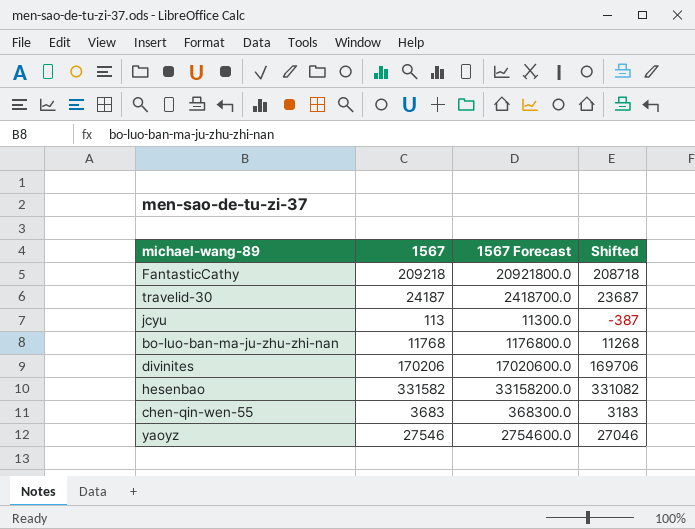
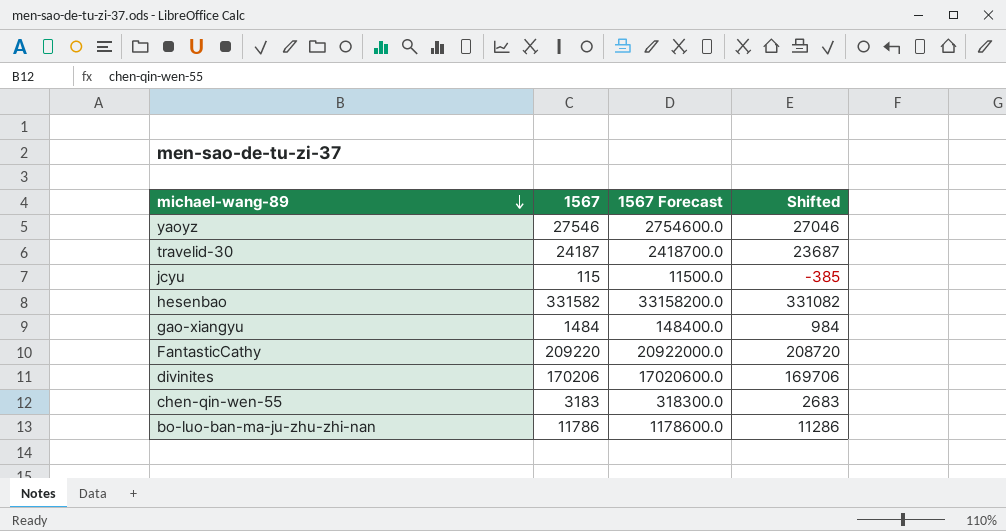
row order: none -> michael-wang-89 descending
jcyu | 1567: 113 -> 115
jcyu | 1567 Forecast: 11300.0 -> 11500.0
jcyu | Shifted: -387 -> -385
row gao-xiangyu: none -> 1484 | 148400.0 | 984
FantasticCathy | 1567: 209218 -> 209220
FantasticCathy | 1567 Forecast: 20921800.0 -> 20922000.0
FantasticCathy | Shifted: 208718 -> 208720
chen-qin-wen-55 | 1567: 3683 -> 3183
chen-qin-wen-55 | 1567 Forecast: 368300.0 -> 318300.0
chen-qin-wen-55 | Shifted: 3183 -> 2683
bo-luo-ban-ma-ju-zhu-zhi-nan | 1567: 11768 -> 11786
bo-luo-ban-ma-ju-zhu-zhi-nan | 1567 Forecast: 1176800.0 -> 1178600.0
bo-luo-ban-ma-ju-zhu-zhi-nan | Shifted: 11268 -> 11286

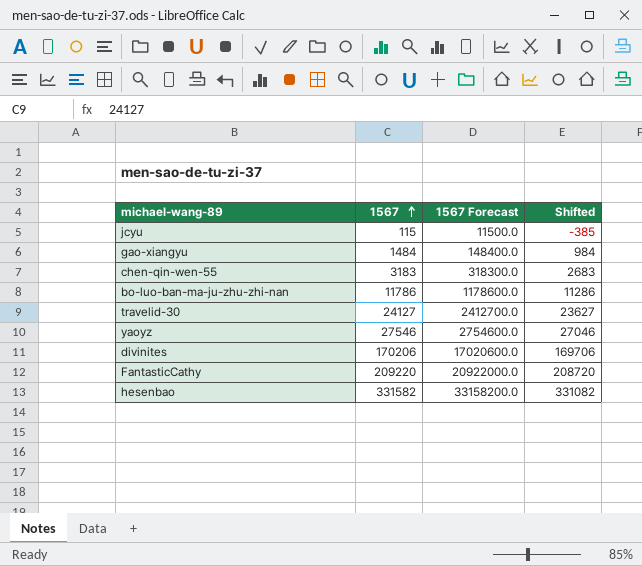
row order: michael-wang-89 descending -> 1567 ascending
travelid-30 | 1567: 24187 -> 24127
travelid-30 | 1567 Forecast: 2418700.0 -> 2412700.0
travelid-30 | Shifted: 23687 -> 23627

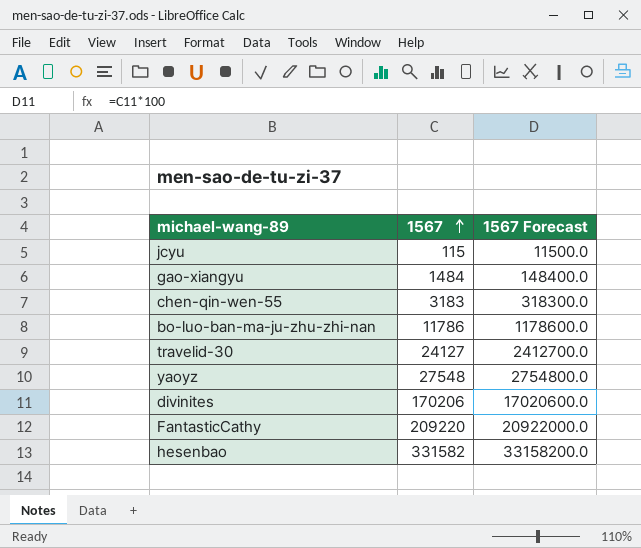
column Shifted | formula: [1567] - 500 -> none
yaoyz | 1567: 27546 -> 27548
yaoyz | 1567 Forecast: 2754600.0 -> 2754800.0

